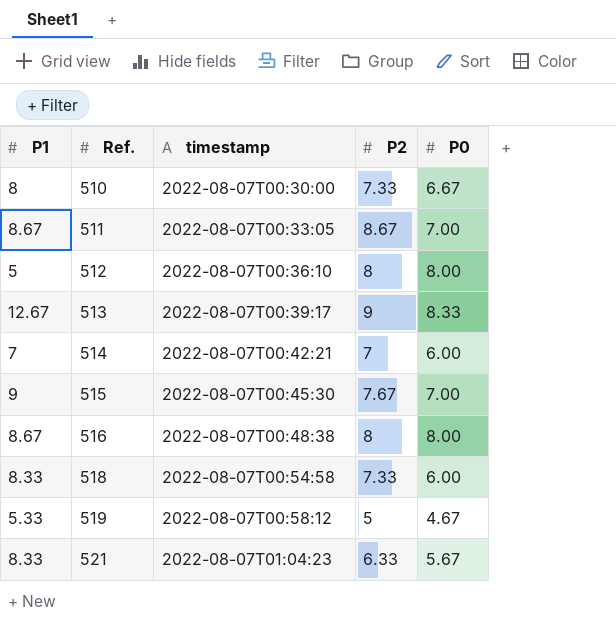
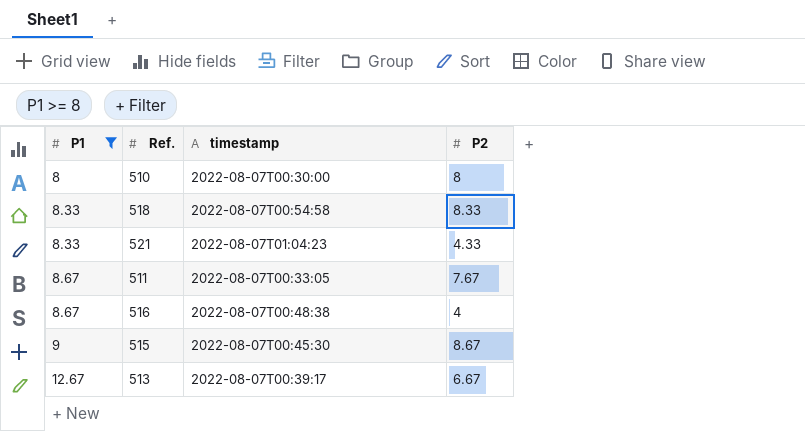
filter: none -> P1 >= 8
row order: Ref. ascending -> P1 ascending
column P0 | position: 5 -> none
510 | P2: 7.33 -> 8
518 | P2: 7.33 -> 8.33
521 | P2: 6.33 -> 4.33
511 | P2: 8.67 -> 7.67
516 | P2: 8 -> 4
515 | P2: 7.67 -> 8.67
513 | P2: 9 -> 6.67

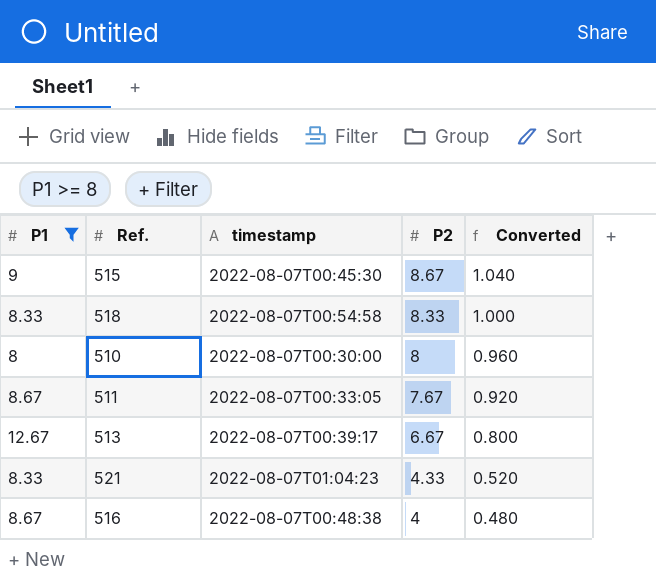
row order: P1 ascending -> P2 descending
column Converted | formula: none -> [P2] * 0.12

